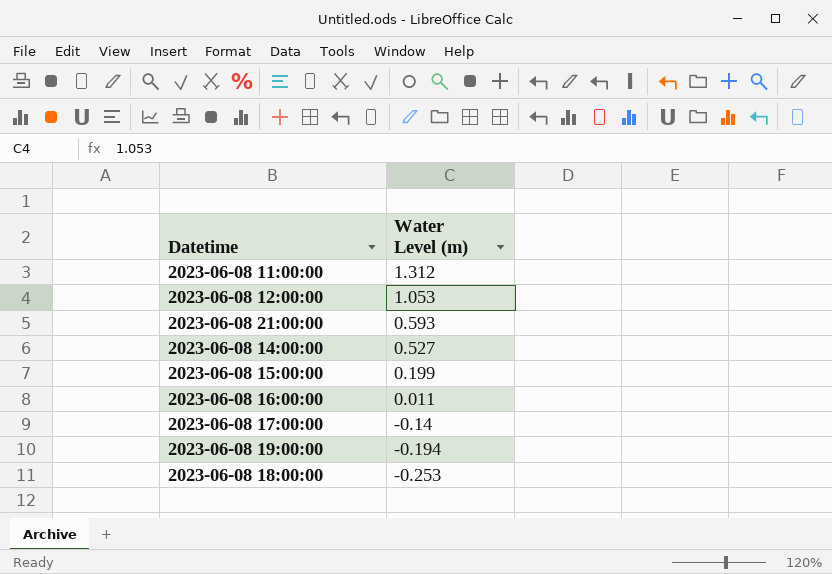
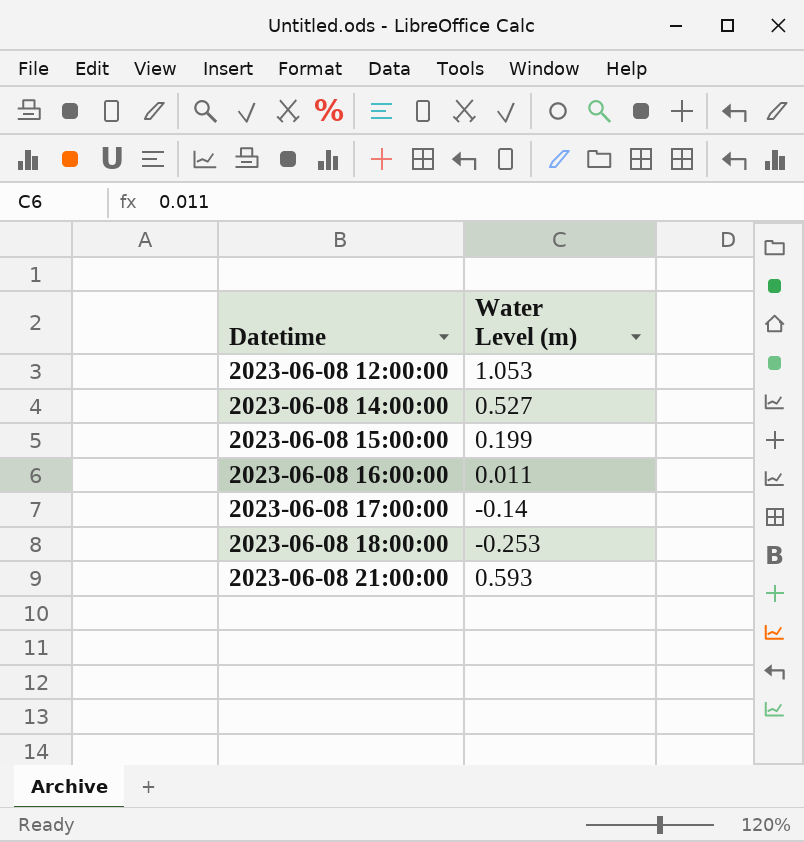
row order: Water Level (m) descending -> Datetime ascending
row 2023-06-08 11:00:00: 1.312 -> none
row 2023-06-08 19:00:00: -0.194 -> none

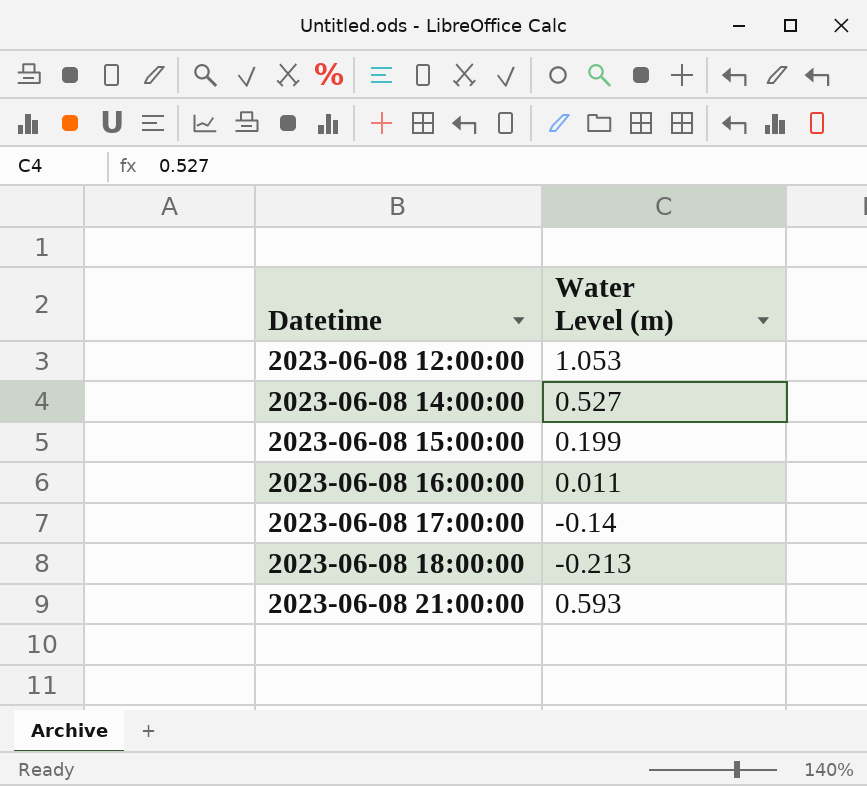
2023-06-08 18:00:00 | Water Level (m): -0.253 -> -0.213

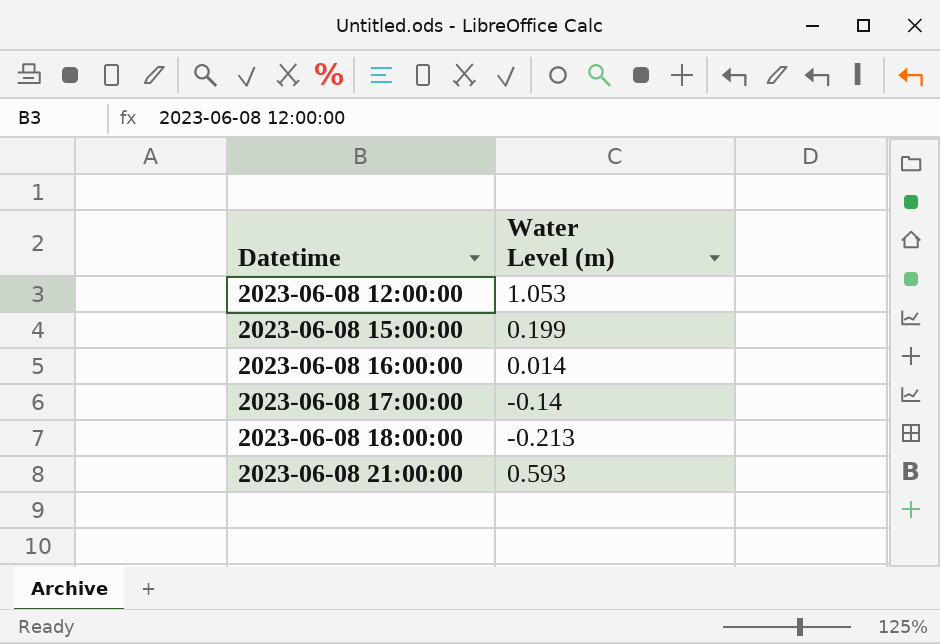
row 2023-06-08 14:00:00: 0.527 -> none
2023-06-08 16:00:00 | Water Level (m): 0.011 -> 0.014

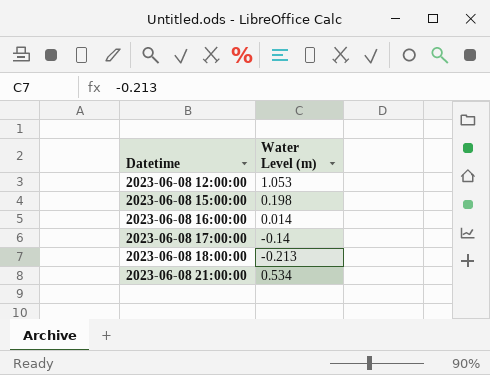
2023-06-08 15:00:00 | Water Level (m): 0.199 -> 0.198
2023-06-08 21:00:00 | Water Level (m): 0.593 -> 0.534

